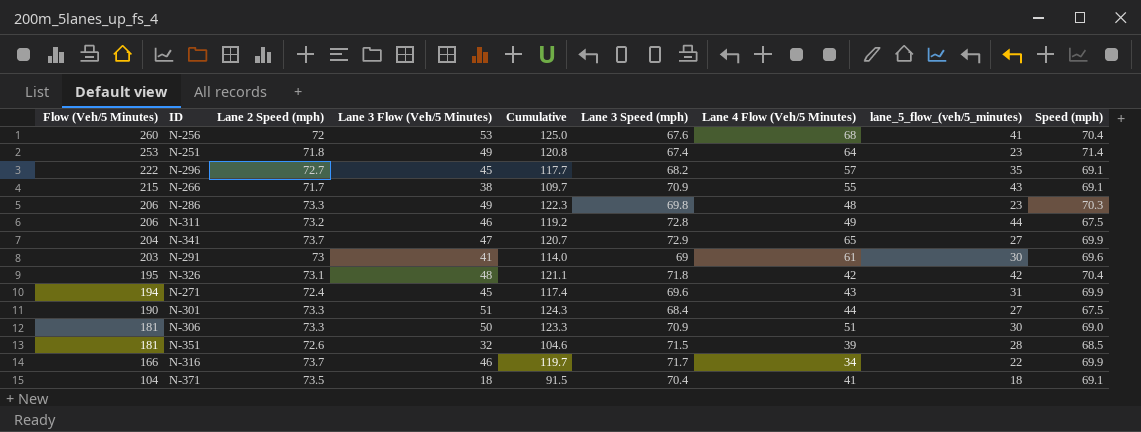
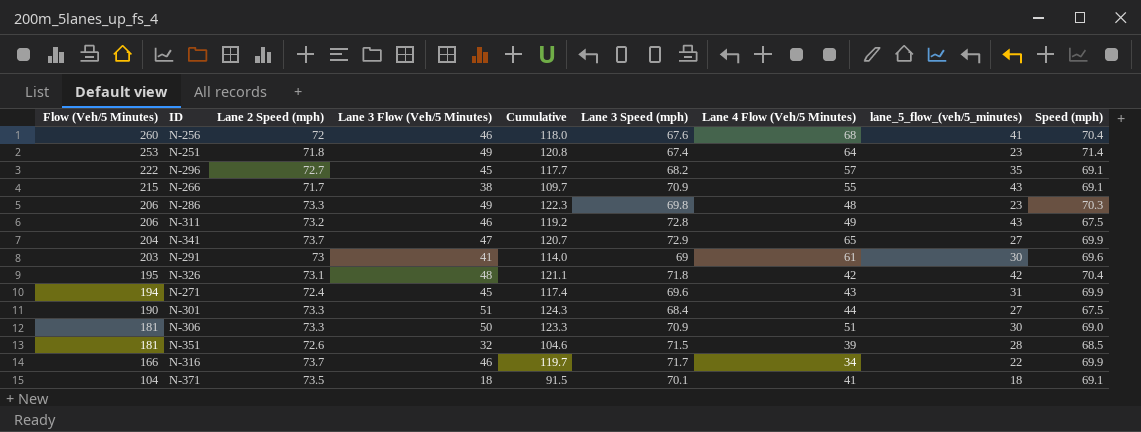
N-256 | Lane 3 Flow (Veh/5 Minutes): 53 -> 46
N-256 | Cumulative: 125.0 -> 118.0
N-311 | lane_5_flow_(veh/5_minutes): 44 -> 43
N-371 | Lane 3 Speed (mph): 70.4 -> 70.1

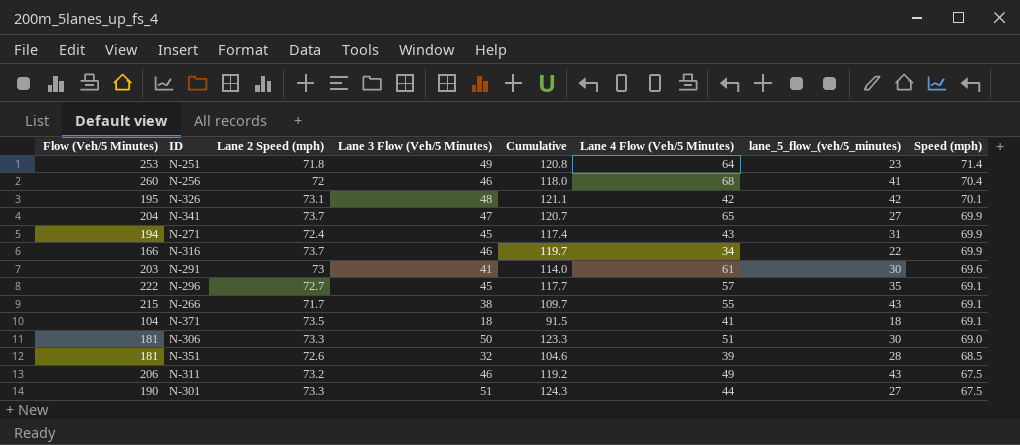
row order: Flow (Veh/5 Minutes) descending -> Speed (mph) descending
column Lane 3 Speed (mph) | position: 6 -> none
row N-286: 206 | 73.3 | 49 | 122.3 | 69.8 | 48 | 23 | 70.3 -> none
N-326 | Speed (mph): 70.4 -> 70.1

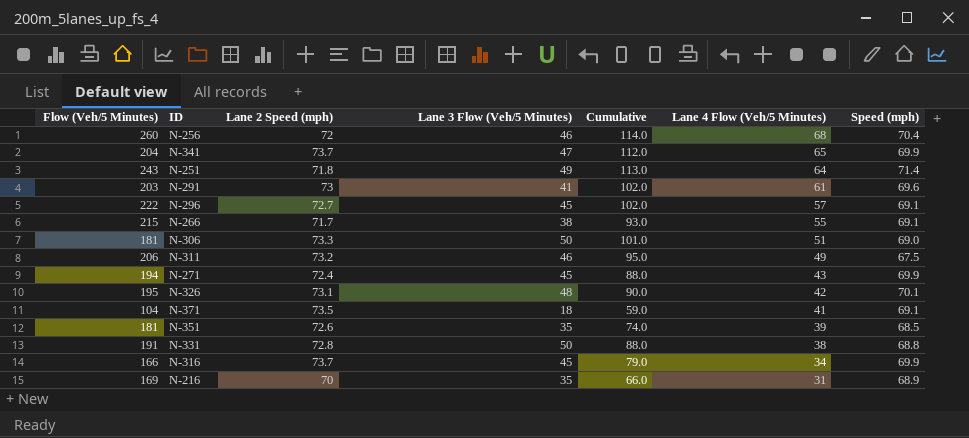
row order: Speed (mph) descending -> Lane 4 Flow (Veh/5 Minutes) descending
column lane_5_flow_(veh/5_minutes) | position: 7 -> none
column Cumulative | formula: [Lane 2 Speed (mph)] + [Lane 3 Flow (Veh/5 Minutes)] -> [Lane 3 Flow (Veh/5 Minutes)] + [Lane 4 Flow (Veh/5 Minutes)]
row N-301: 190 | 73.3 | 51 | 124.3 | 44 | 27 | 67.5 -> none
N-251 | Flow (Veh/5 Minutes): 253 -> 243
N-351 | Lane 3 Flow (Veh/5 Minutes): 32 -> 35
row N-331: none -> 191 | 72.8 | 50 | 88.0 | 38 | 68.8
N-316 | Lane 3 Flow (Veh/5 Minutes): 46 -> 45
row N-216: none -> 169 | 70 | 35 | 66.0 | 31 | 68.9

